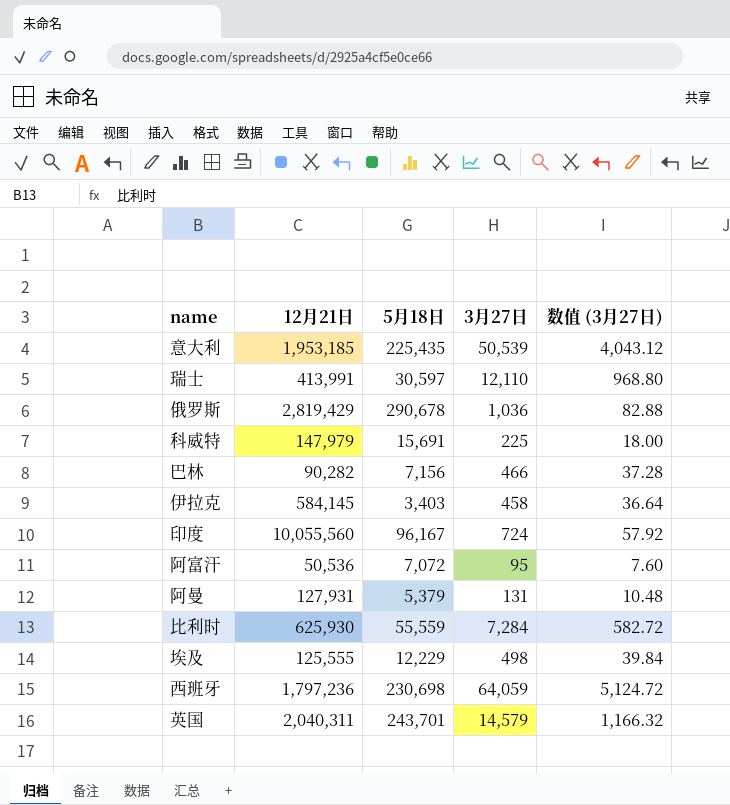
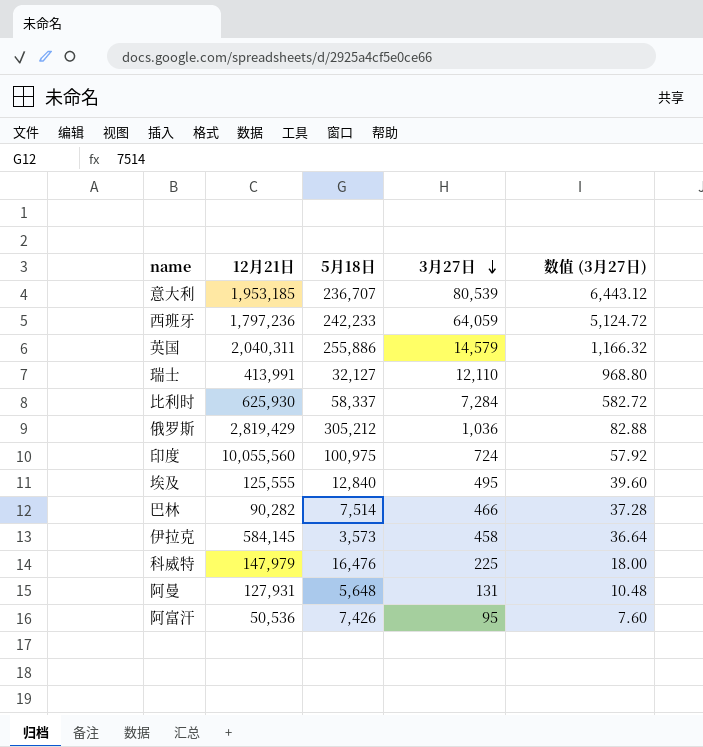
row order: none -> 3月27日 descending
意大利 | 5月18日: 225,435 -> 236,707
意大利 | 3月27日: 50,539 -> 80,539
意大利 | 数值 (3月27日): 4,043.12 -> 6,443.12
西班牙 | 5月18日: 230,698 -> 242,233
英国 | 5月18日: 243,701 -> 255,886
瑞士 | 5月18日: 30,597 -> 32,127
比利时 | 5月18日: 55,559 -> 58,337
俄罗斯 | 5月18日: 290,678 -> 305,212
印度 | 5月18日: 96,167 -> 100,975
埃及 | 5月18日: 12,229 -> 12,840
埃及 | 3月27日: 498 -> 495
埃及 | 数值 (3月27日): 39.84 -> 39.60
巴林 | 5月18日: 7,156 -> 7,514
伊拉克 | 5月18日: 3,403 -> 3,573
科威特 | 5月18日: 15,691 -> 16,476
阿曼 | 5月18日: 5,379 -> 5,648
阿富汗 | 5月18日: 7,072 -> 7,426

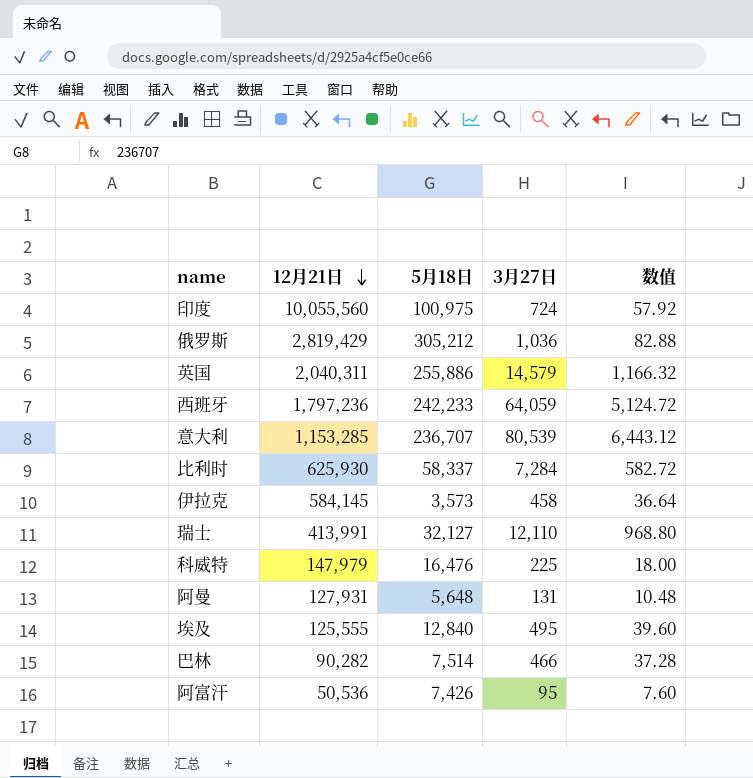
row order: 3月27日 descending -> 12月21日 descending
column name: 数值 (3月27日) -> 数值
意大利 | 12月21日: 1,953,185 -> 1,153,285

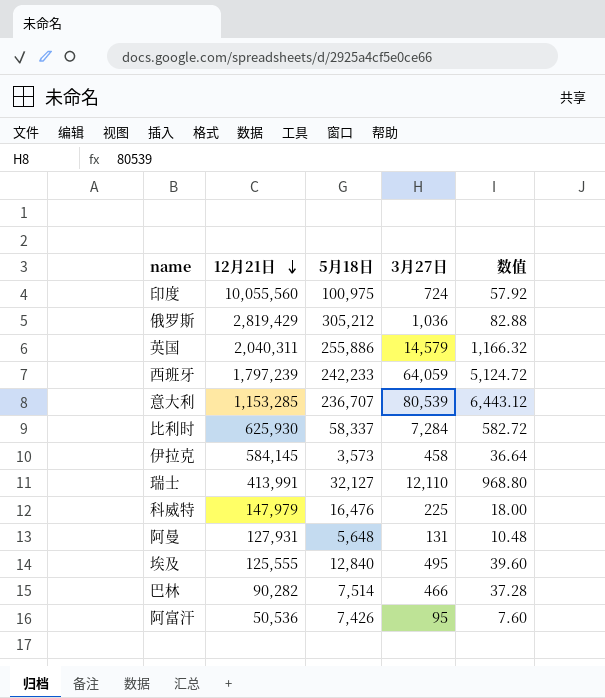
西班牙 | 12月21日: 1,797,236 -> 1,797,239

